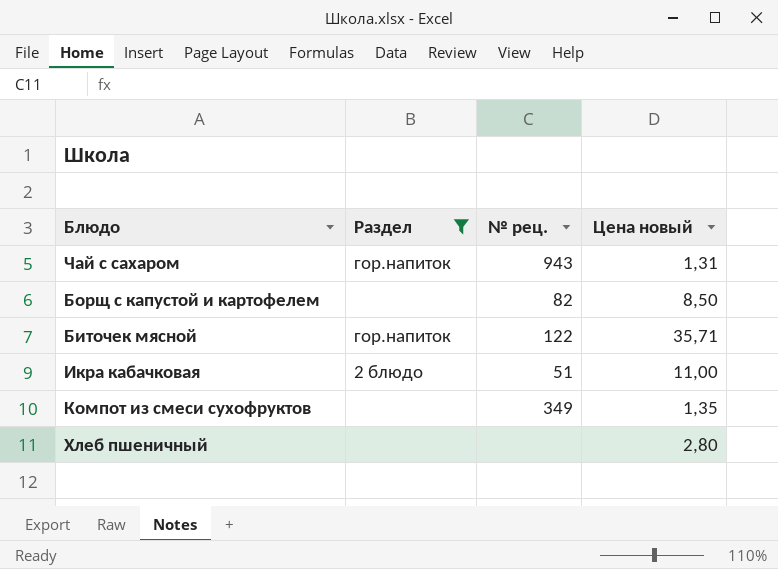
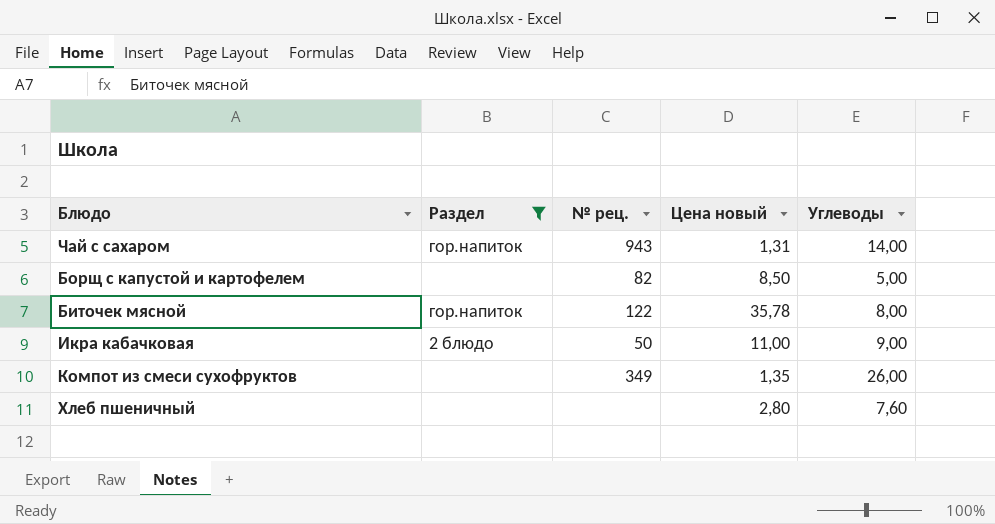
column Углеводы | position: none -> 5
Биточек мясной | Цена новый: 35,71 -> 35,78
Икра кабачковая | № рец.: 51 -> 50

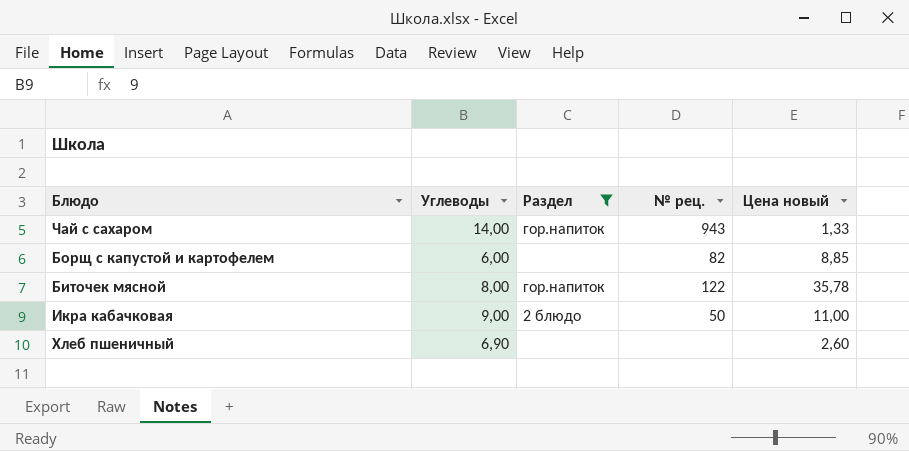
column Углеводы | position: 5 -> 2
row Компот из смеси сухофруктов: none | 349 | 1,35 | 26,00 -> none
Чай с сахаром | Цена новый: 1,31 -> 1,33
Борщ с капустой и картофелем | Углеводы: 5,00 -> 6,00
Борщ с капустой и картофелем | Цена новый: 8,50 -> 8,85
Хлеб пшеничный | Углеводы: 7,60 -> 6,90
Хлеб пшеничный | Цена новый: 2,80 -> 2,60

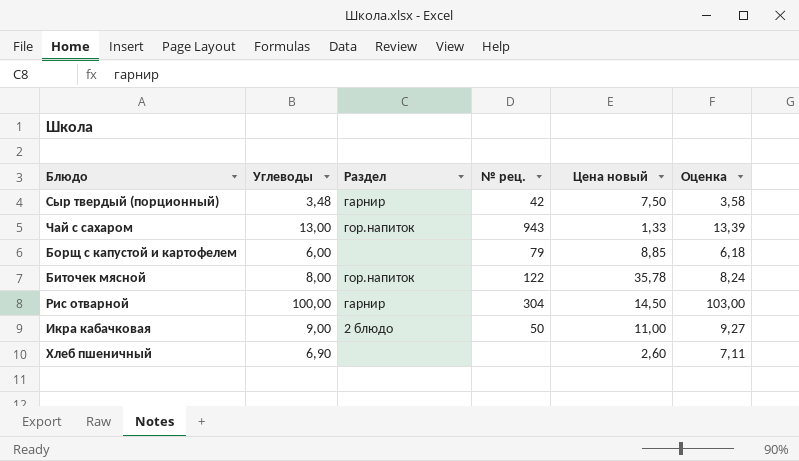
filter: Раздел != гарнир -> none
column Оценка | formula: none -> [Углеводы] * 1,03
Чай с сахаром | Углеводы: 14,00 -> 13,00
Борщ с капустой и картофелем | № рец.: 82 -> 79

